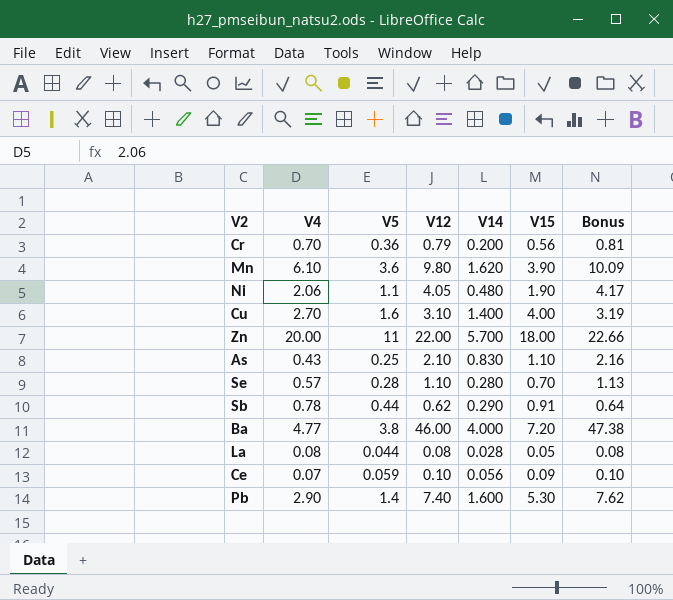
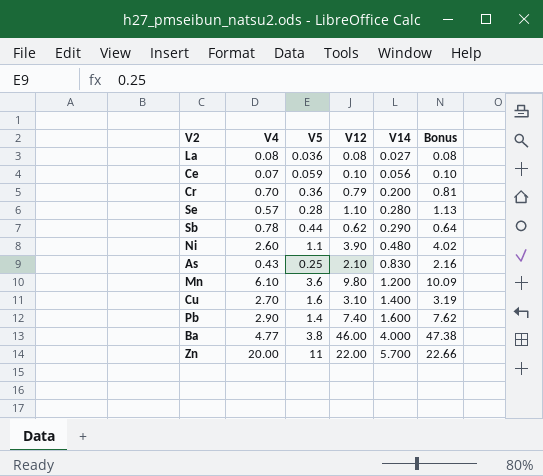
row order: none -> V14 ascending
column V15 | position: 6 -> none
La | V5: 0.044 -> 0.036
La | V14: 0.028 -> 0.027
Ni | V4: 2.06 -> 2.60
Ni | V12: 4.05 -> 3.90
Ni | Bonus: 4.17 -> 4.02
Mn | V14: 1.620 -> 1.200

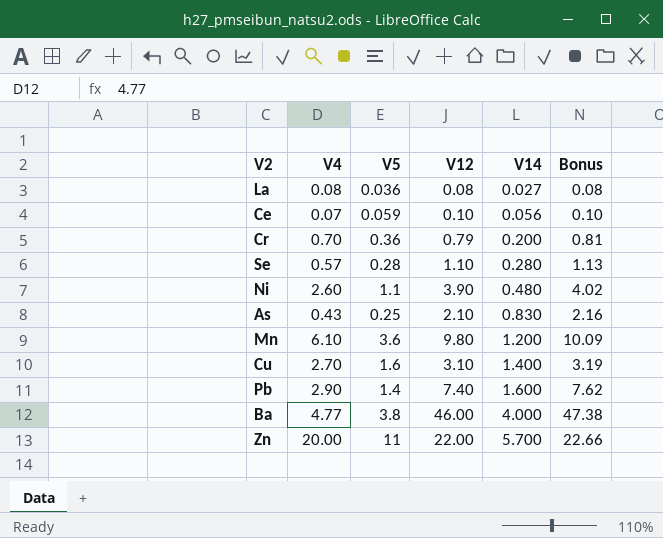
row Sb: 0.78 | 0.44 | 0.62 | 0.290 | 0.64 -> none

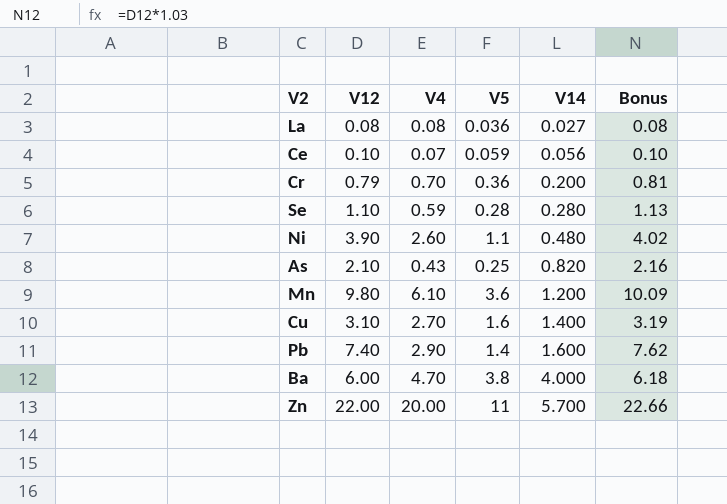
column V12 | position: 4 -> 2
Se | V4: 0.57 -> 0.59
As | V14: 0.830 -> 0.820
Ba | V12: 46.00 -> 6.00
Ba | V4: 4.77 -> 4.70
Ba | Bonus: 47.38 -> 6.18

